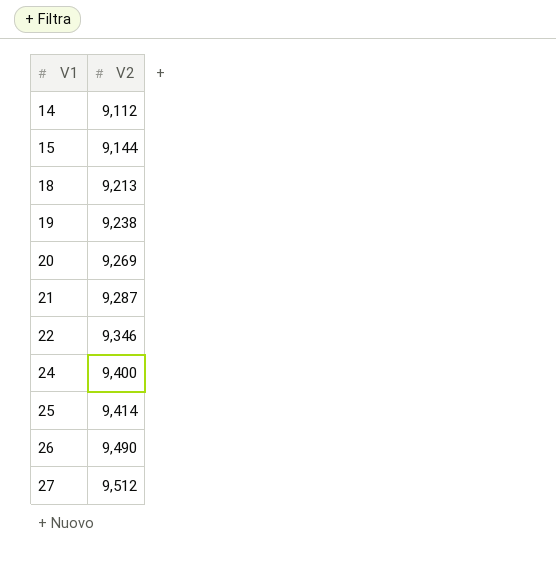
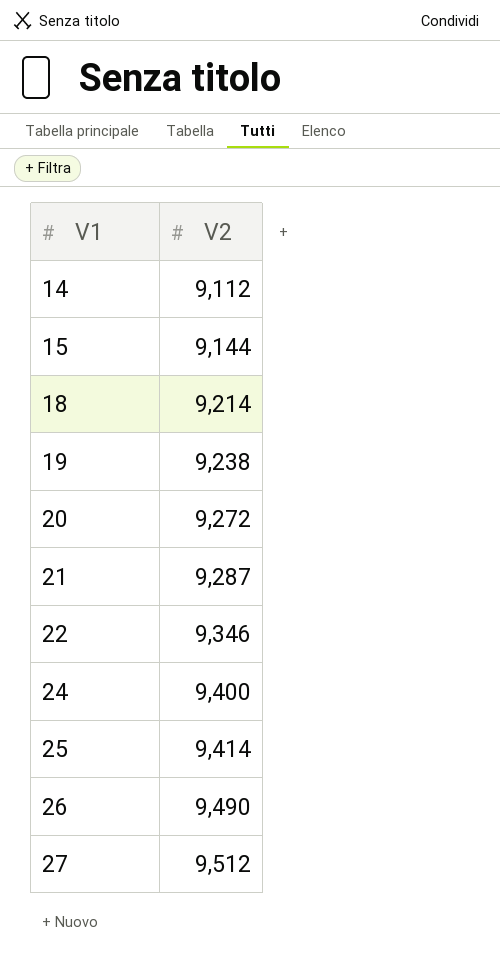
18 | V2: 9,213 -> 9,214
20 | V2: 9,269 -> 9,272

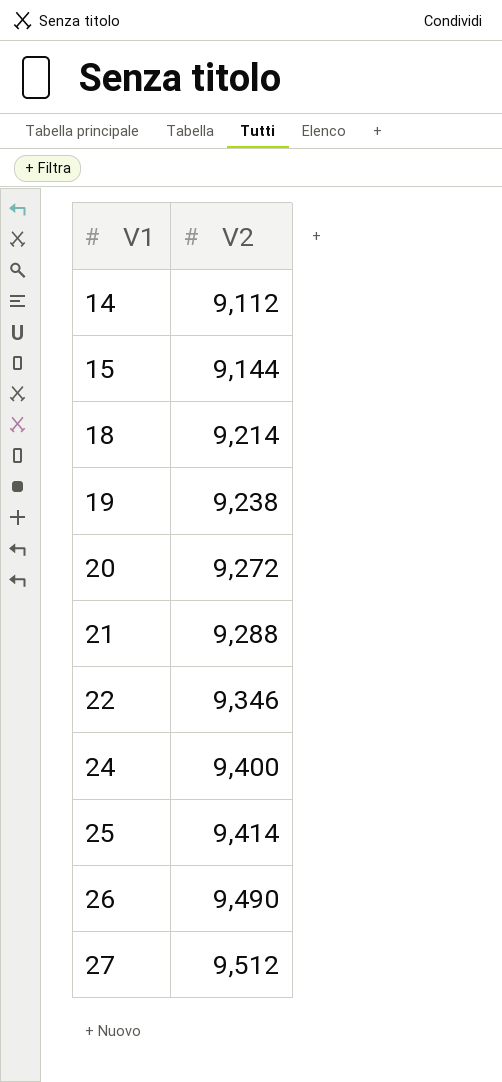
21 | V2: 9,287 -> 9,288

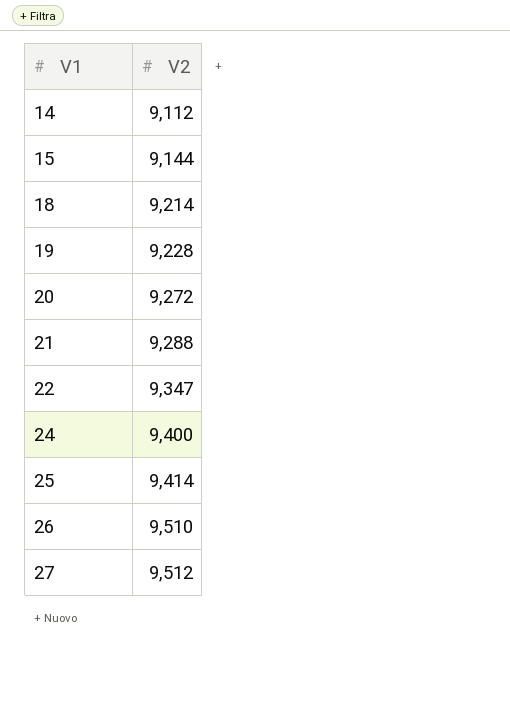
19 | V2: 9,238 -> 9,228
22 | V2: 9,346 -> 9,347
26 | V2: 9,490 -> 9,510

